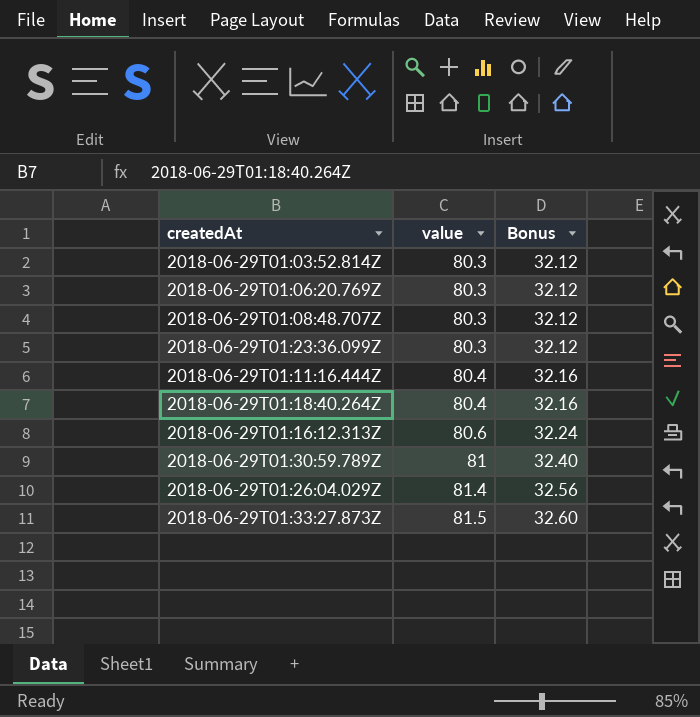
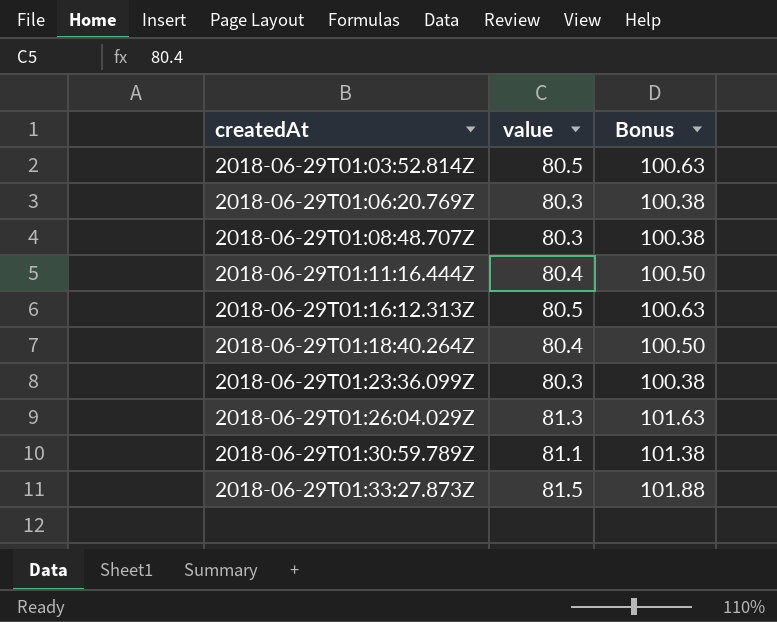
row order: value ascending -> createdAt ascending
column Bonus | formula: [value] * 0.4 -> [value] * 1.25
2018-06-29T01:03:52.814Z | value: 80.3 -> 80.5
2018-06-29T01:16:12.313Z | value: 80.6 -> 80.5
2018-06-29T01:26:04.029Z | value: 81.4 -> 81.3
2018-06-29T01:30:59.789Z | value: 81 -> 81.1

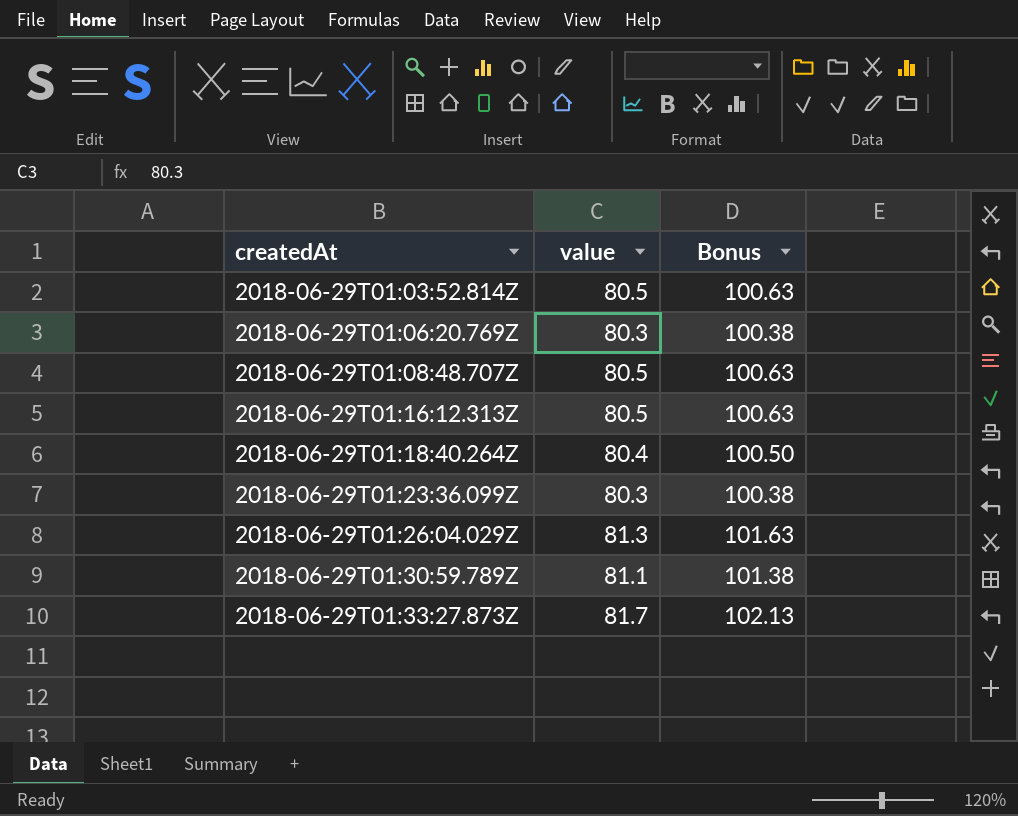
row 2018-06-29T01:11:16.444Z: 80.4 | 100.50 -> none
2018-06-29T01:08:48.707Z | value: 80.3 -> 80.5
2018-06-29T01:08:48.707Z | Bonus: 100.38 -> 100.63
2018-06-29T01:33:27.873Z | value: 81.5 -> 81.7
2018-06-29T01:33:27.873Z | Bonus: 101.88 -> 102.13

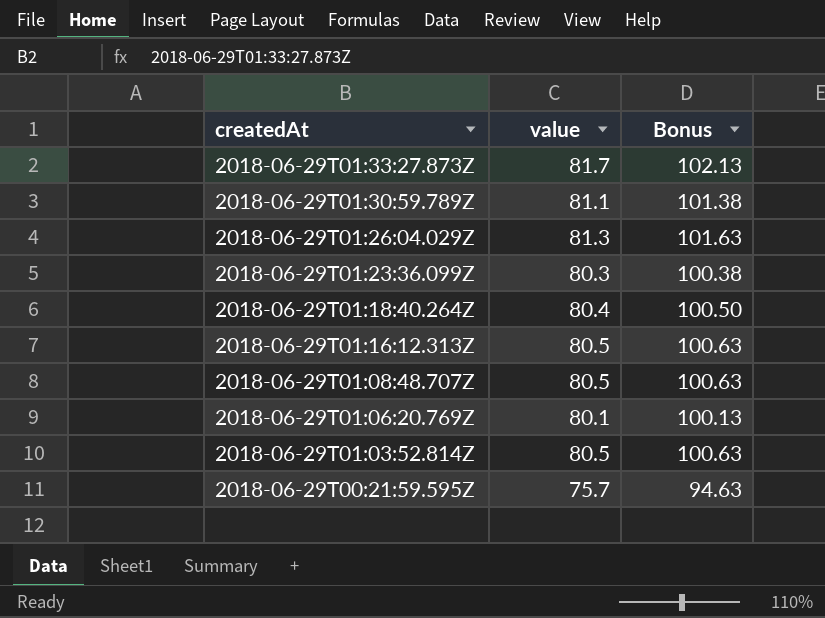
row order: createdAt ascending -> createdAt descending
2018-06-29T01:06:20.769Z | value: 80.3 -> 80.1
2018-06-29T01:06:20.769Z | Bonus: 100.38 -> 100.13
row 2018-06-29T00:21:59.595Z: none -> 75.7 | 94.63

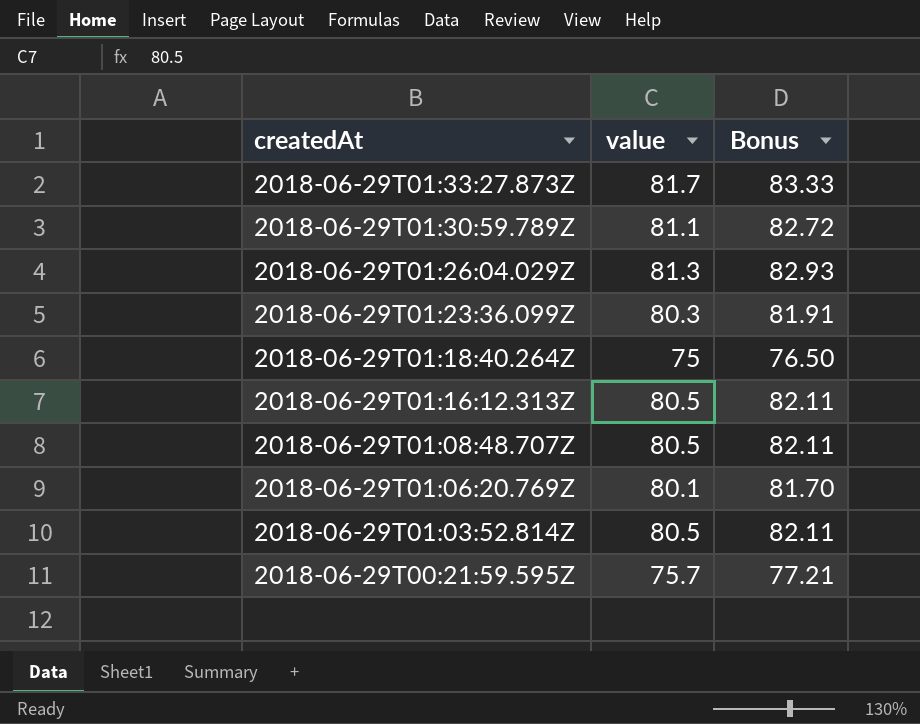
column Bonus | formula: [value] * 1.25 -> [value] * 1.02
2018-06-29T01:18:40.264Z | value: 80.4 -> 75

